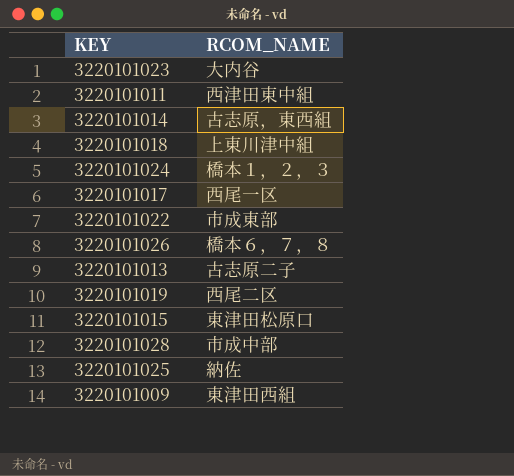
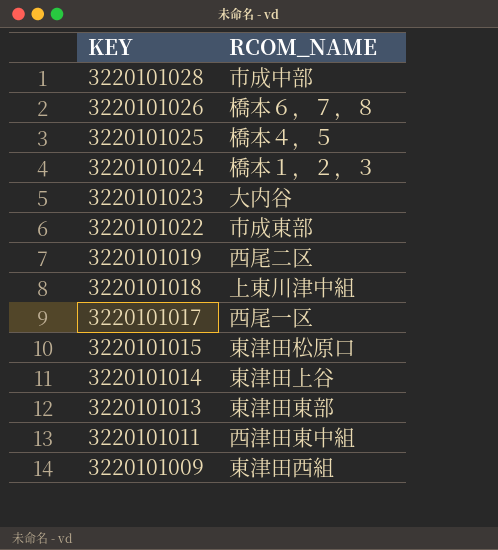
row order: none -> KEY descending
3220101025 | RCOM_NAME: 納佐 -> 橋本４，５
3220101014 | RCOM_NAME: 古志原，東西組 -> 東津田上谷
3220101013 | RCOM_NAME: 古志原二子 -> 東津田東部

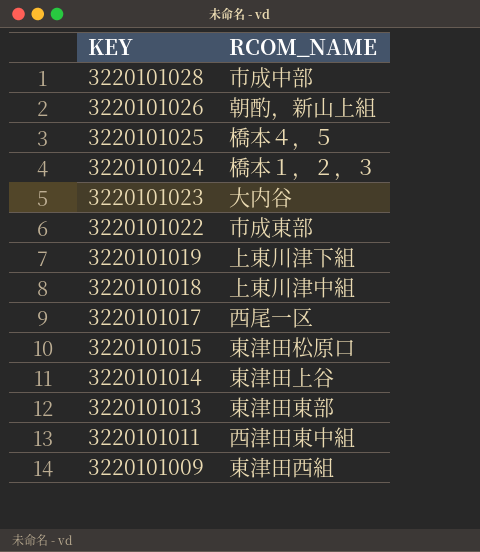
3220101026 | RCOM_NAME: 橋本６，７，８ -> 朝酌，新山上組
3220101019 | RCOM_NAME: 西尾二区 -> 上東川津下組

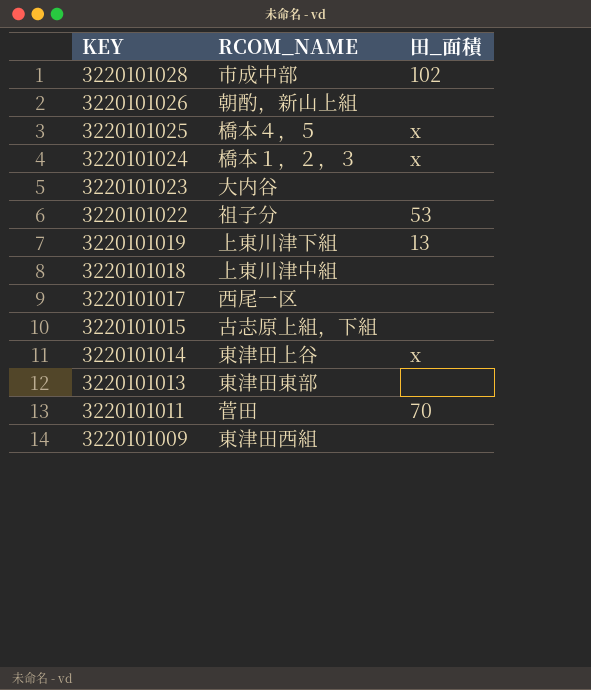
column 田_面積 | position: none -> 3
3220101022 | RCOM_NAME: 市成東部 -> 祖子分
3220101015 | RCOM_NAME: 東津田松原口 -> 古志原上組，下組
3220101011 | RCOM_NAME: 西津田東中組 -> 菅田

